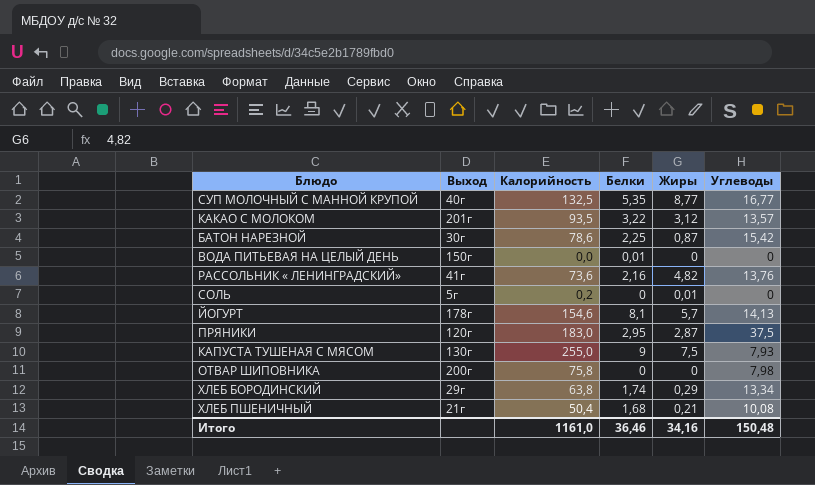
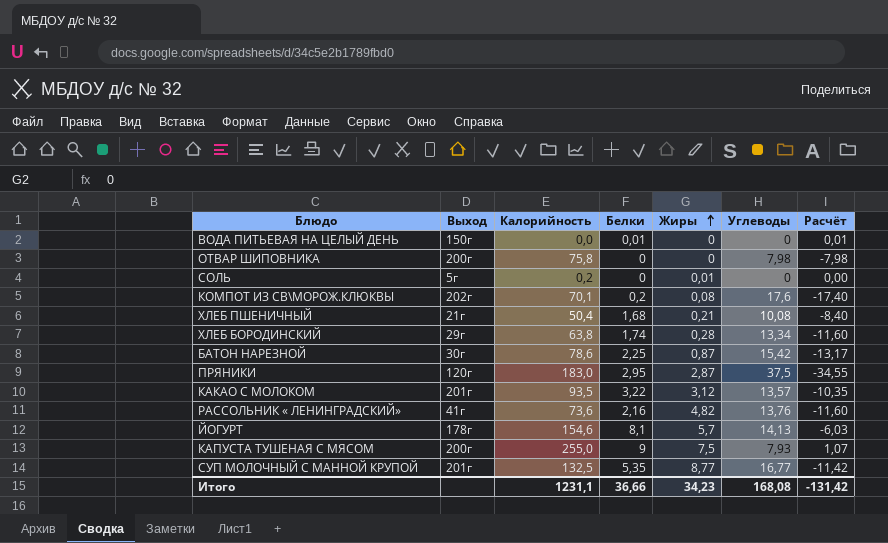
row order: none -> Жиры ascending
column Расчёт | formula: none -> [Белки] - [Углеводы]
row КОМПОТ ИЗ СВ\МОРОЖ.КЛЮКВЫ: none -> 202г | 70,1 | 0,2 | 0,08 | 17,6 | -17,40
ХЛЕБ БОРОДИНСКИЙ | Жиры: 0,29 -> 0,28
КАПУСТА ТУШЕНАЯ С МЯСОМ | Выход: 130г -> 200г
СУП МОЛОЧНЫЙ С МАННОЙ КРУПОЙ | Выход: 40г -> 201г
Итого | Калорийность: 1161,0 -> 1231,1
Итого | Белки: 36,46 -> 36,66
Итого | Жиры: 34,16 -> 34,23
Итого | Углеводы: 150,48 -> 168,08

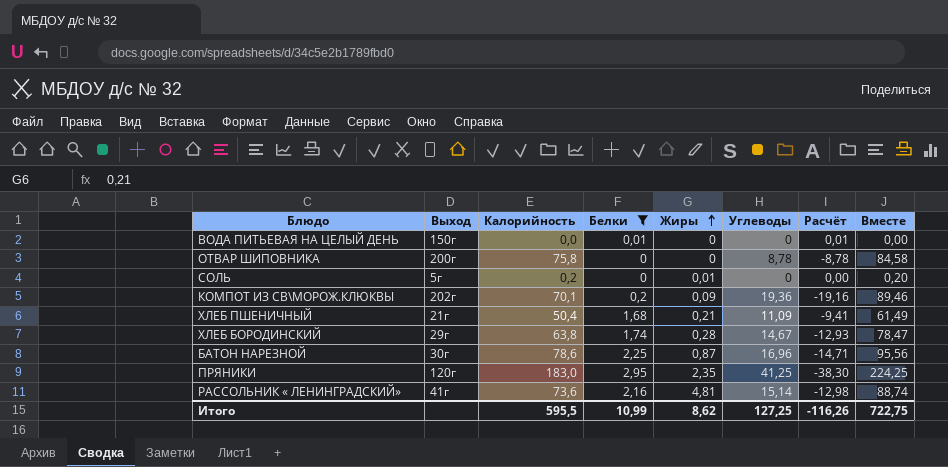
filter: none -> Белки <= 2,95
column Вместе | formula: none -> [Калорийность] + [Углеводы]
ОТВАР ШИПОВНИКА | Углеводы: 7,98 -> 8,78
ОТВАР ШИПОВНИКА | Расчёт: -7,98 -> -8,78
КОМПОТ ИЗ СВ\МОРОЖ.КЛЮКВЫ | Жиры: 0,08 -> 0,09
КОМПОТ ИЗ СВ\МОРОЖ.КЛЮКВЫ | Углеводы: 17,6 -> 19,36
КОМПОТ ИЗ СВ\МОРОЖ.КЛЮКВЫ | Расчёт: -17,40 -> -19,16
ХЛЕБ ПШЕНИЧНЫЙ | Углеводы: 10,08 -> 11,09
ХЛЕБ ПШЕНИЧНЫЙ | Расчёт: -8,40 -> -9,41
ХЛЕБ БОРОДИНСКИЙ | Углеводы: 13,34 -> 14,67
ХЛЕБ БОРОДИНСКИЙ | Расчёт: -11,60 -> -12,93
БАТОН НАРЕЗНОЙ | Углеводы: 15,42 -> 16,96
БАТОН НАРЕЗНОЙ | Расчёт: -13,17 -> -14,71
ПРЯНИКИ | Жиры: 2,87 -> 2,35
ПРЯНИКИ | Углеводы: 37,5 -> 41,25
ПРЯНИКИ | Расчёт: -34,55 -> -38,30
РАССОЛЬНИК « ЛЕНИНГРАДСКИЙ» | Жиры: 4,82 -> 4,81
РАССОЛЬНИК « ЛЕНИНГРАДСКИЙ» | Углеводы: 13,76 -> 15,14
РАССОЛЬНИК « ЛЕНИНГРАДСКИЙ» | Расчёт: -11,60 -> -12,98
Итого | Калорийность: 1231,1 -> 595,5
Итого | Белки: 36,66 -> 10,99
Итого | Жиры: 34,23 -> 8,62
Итого | Углеводы: 168,08 -> 127,25
Итого | Расчёт: -131,42 -> -116,26

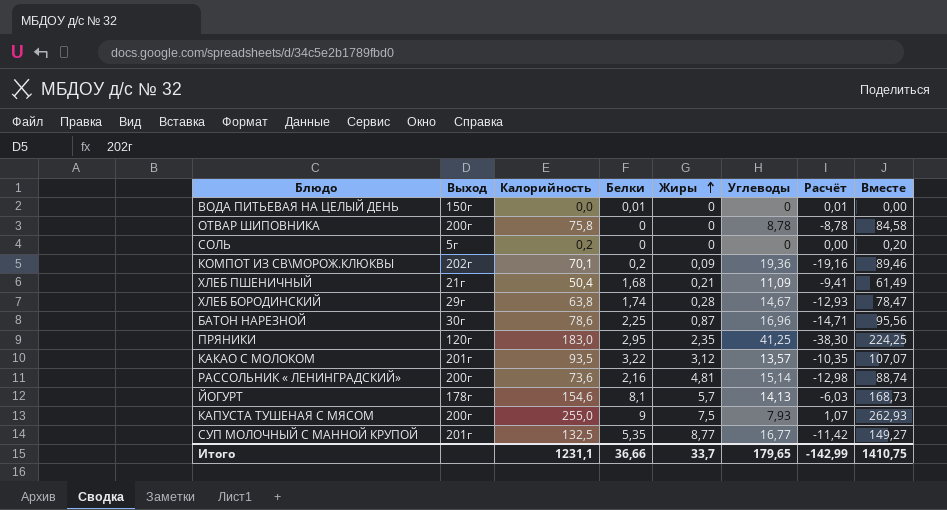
filter: Белки <= 2,95 -> none
СОЛЬ | Жиры: 0,01 -> 0
РАССОЛЬНИК « ЛЕНИНГРАДСКИЙ» | Выход: 41г -> 200г
Итого | Калорийность: 595,5 -> 1231,1
Итого | Белки: 10,99 -> 36,66
Итого | Жиры: 8,62 -> 33,7
Итого | Углеводы: 127,25 -> 179,65
Итого | Расчёт: -116,26 -> -142,99
Итого | Вместе: 722,75 -> 1410,75

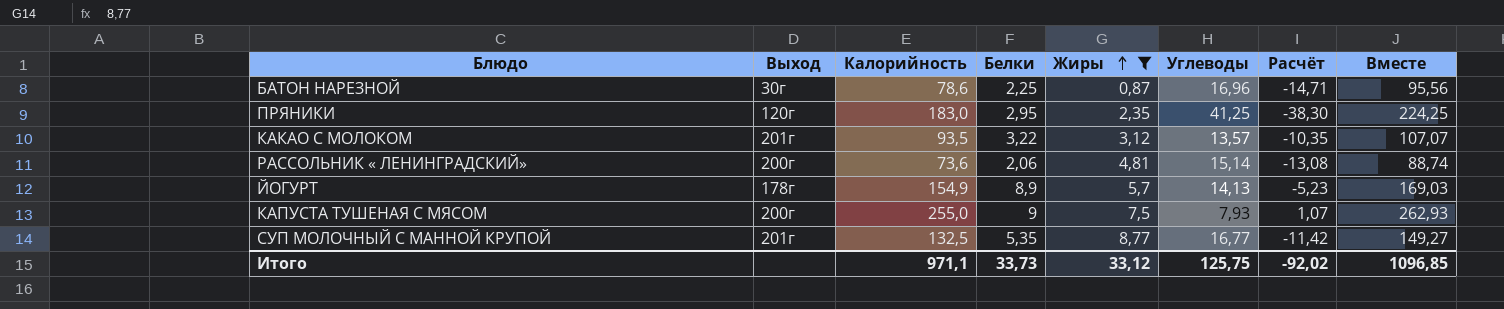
filter: none -> Жиры >= 0,87
РАССОЛЬНИК « ЛЕНИНГРАДСКИЙ» | Белки: 2,16 -> 2,06
РАССОЛЬНИК « ЛЕНИНГРАДСКИЙ» | Расчёт: -12,98 -> -13,08
ЙОГУРТ | Калорийность: 154,6 -> 154,9
ЙОГУРТ | Белки: 8,1 -> 8,9
ЙОГУРТ | Расчёт: -6,03 -> -5,23
ЙОГУРТ | Вместе: 168,73 -> 169,03
Итого | Калорийность: 1231,1 -> 971,1
Итого | Белки: 36,66 -> 33,73
Итого | Жиры: 33,7 -> 33,12
Итого | Углеводы: 179,65 -> 125,75
Итого | Расчёт: -142,99 -> -92,02
Итого | Вместе: 1410,75 -> 1096,85

